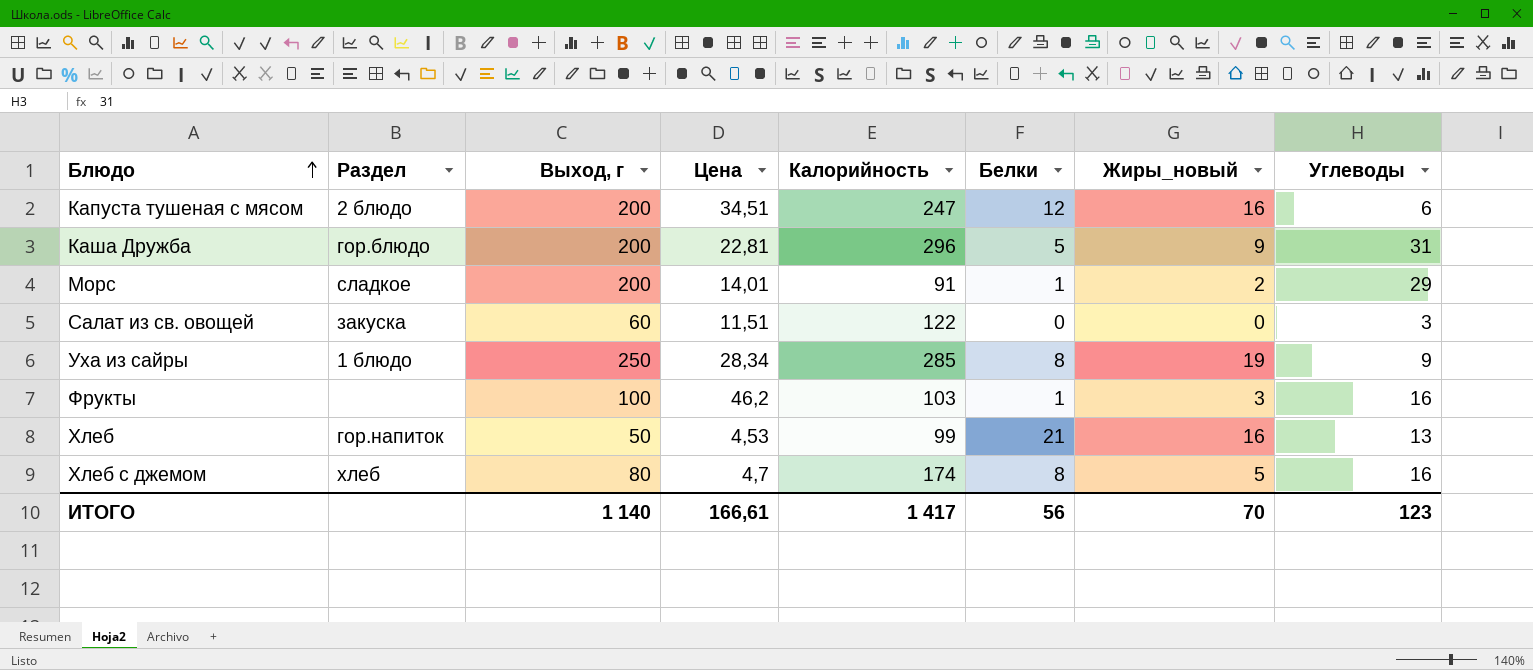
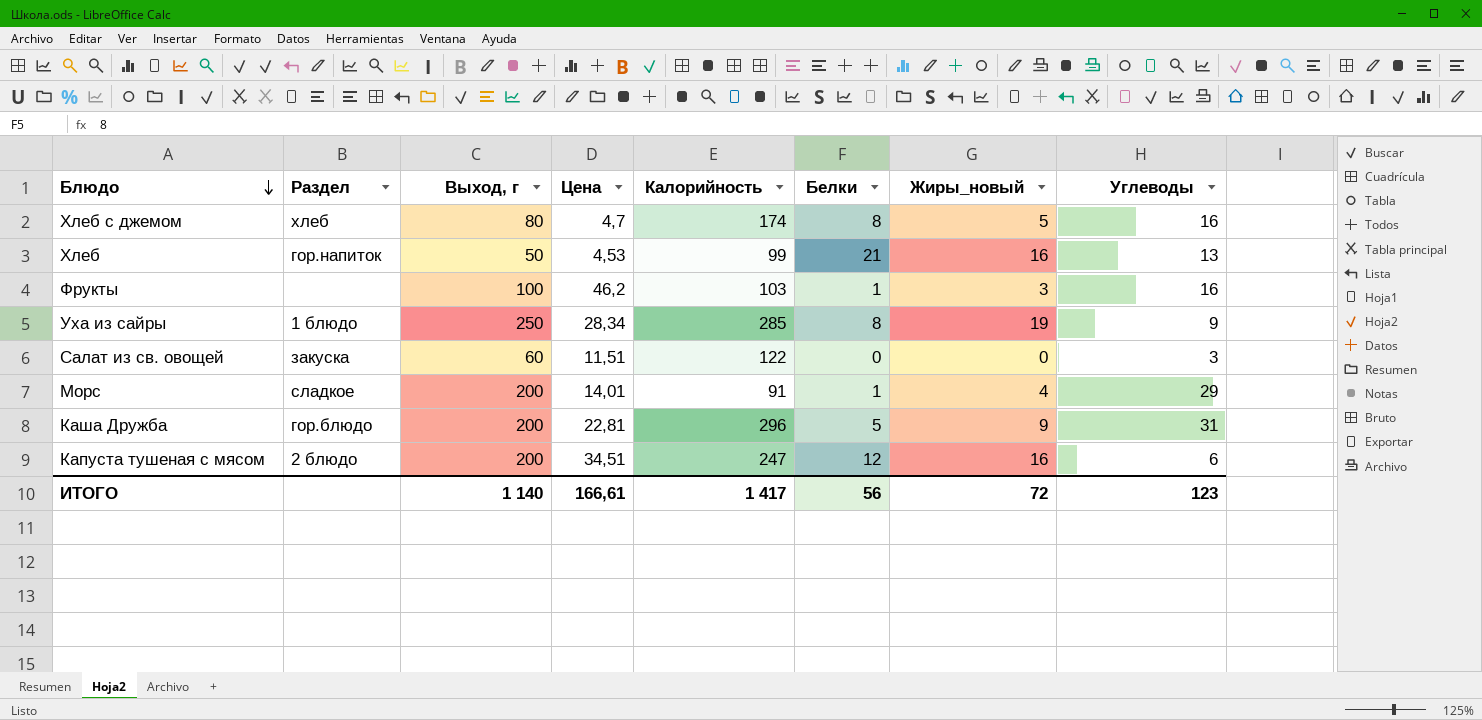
row order: Блюдо ascending -> Блюдо descending
Морс | Жиры_новый: 2 -> 4
ИТОГО | Жиры_новый: 70 -> 72

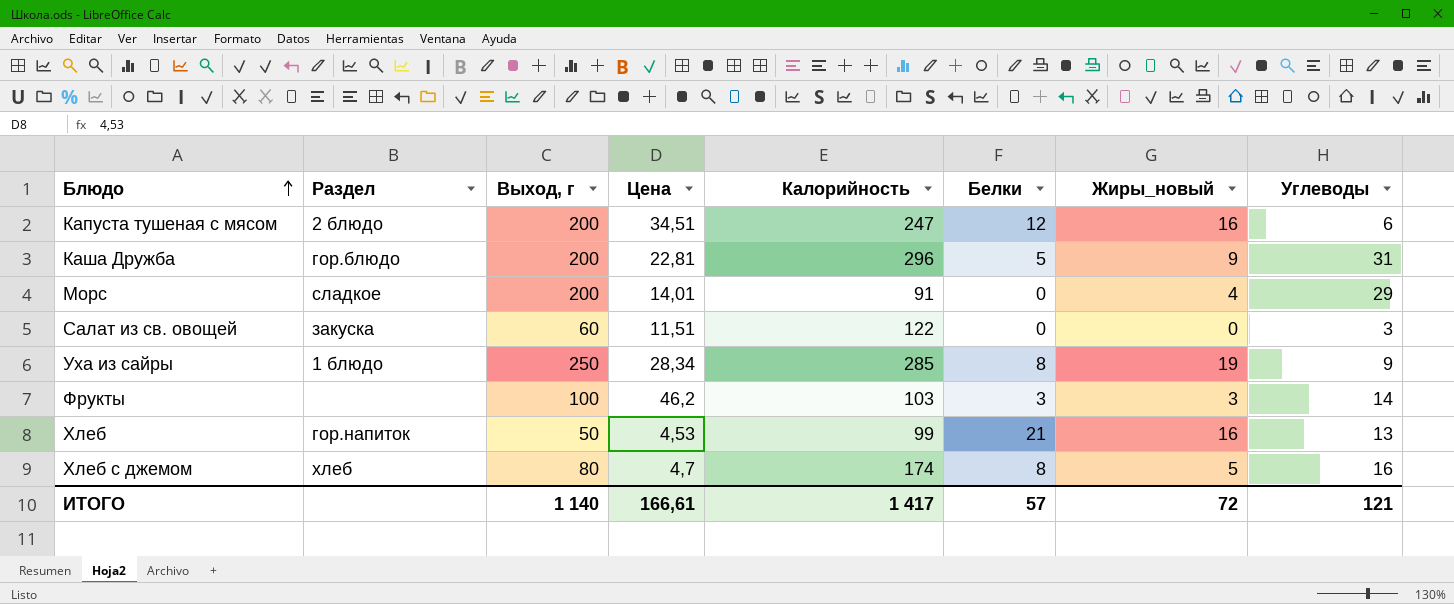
row order: Блюдо descending -> Блюдо ascending
Морс | Белки: 1 -> 0
Фрукты | Белки: 1 -> 3
Фрукты | Углеводы: 16 -> 14
ИТОГО | Белки: 56 -> 57
ИТОГО | Углеводы: 123 -> 121

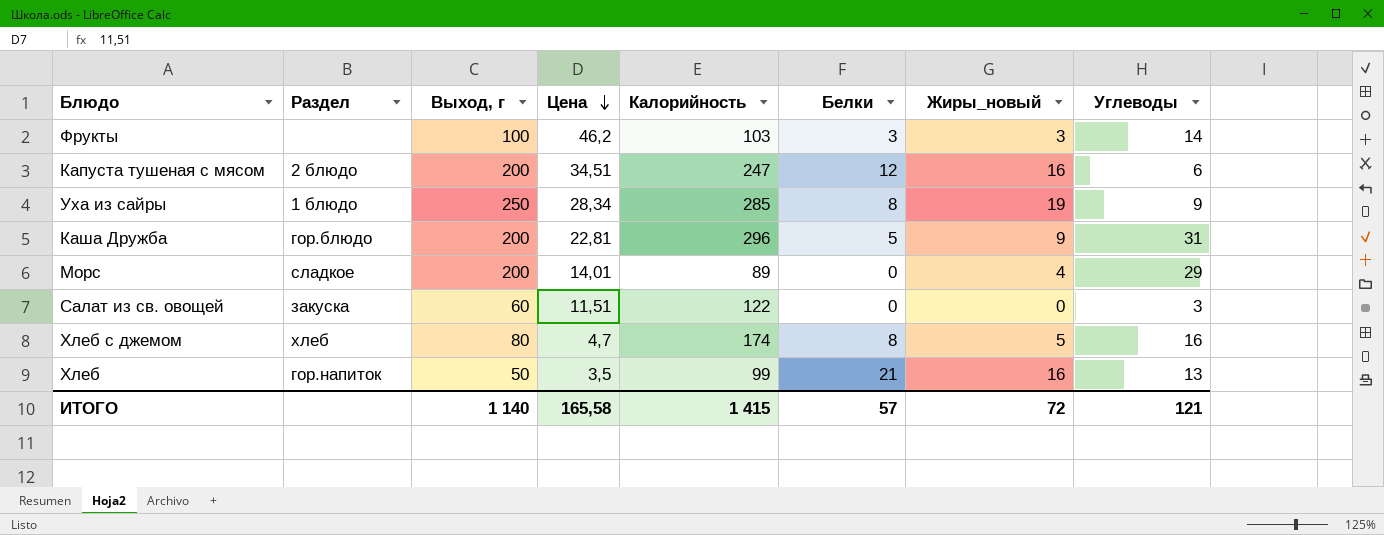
row order: Блюдо ascending -> Цена descending
Морс | Калорийность: 91 -> 89
Хлеб | Цена: 4,53 -> 3,5
ИТОГО | Цена: 166,61 -> 165,58
ИТОГО | Калорийность: 1 417 -> 1 415

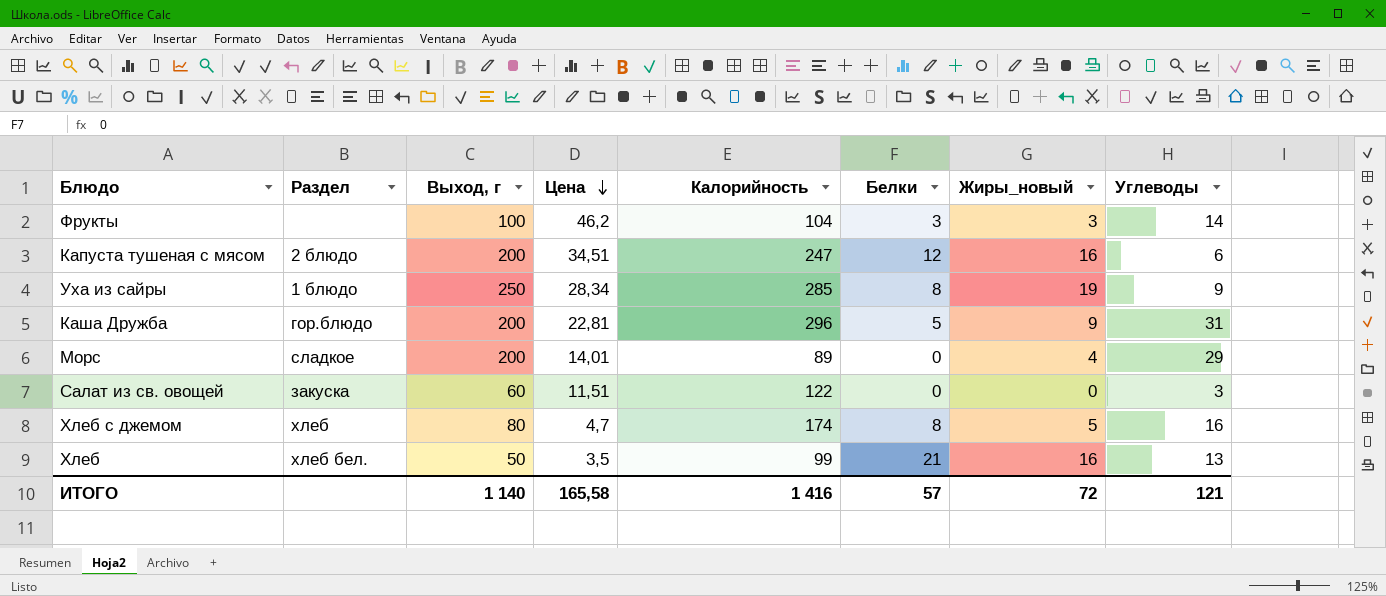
Фрукты | Калорийность: 103 -> 104
Хлеб | Раздел: гор.напиток -> хлеб бел.
ИТОГО | Калорийность: 1 415 -> 1 416

